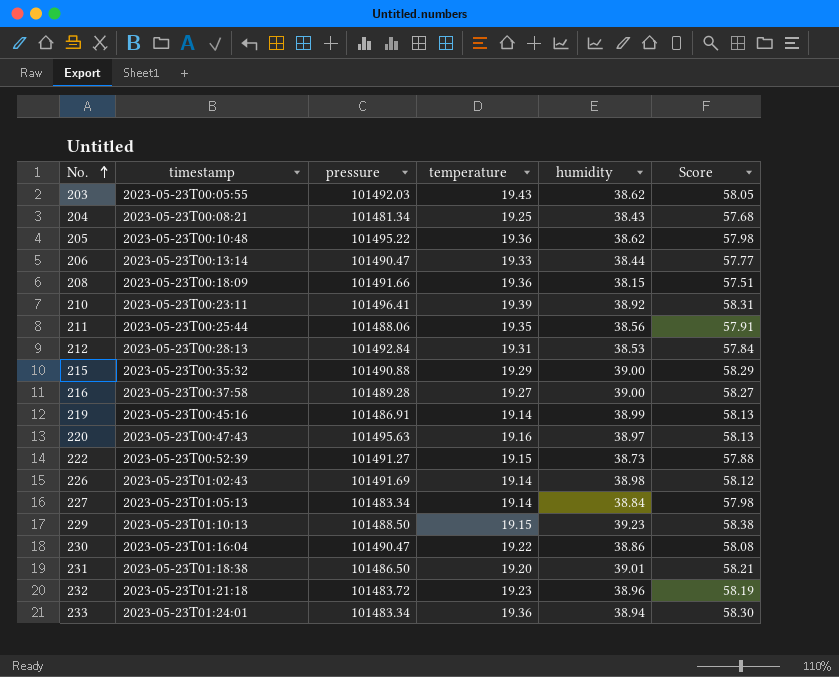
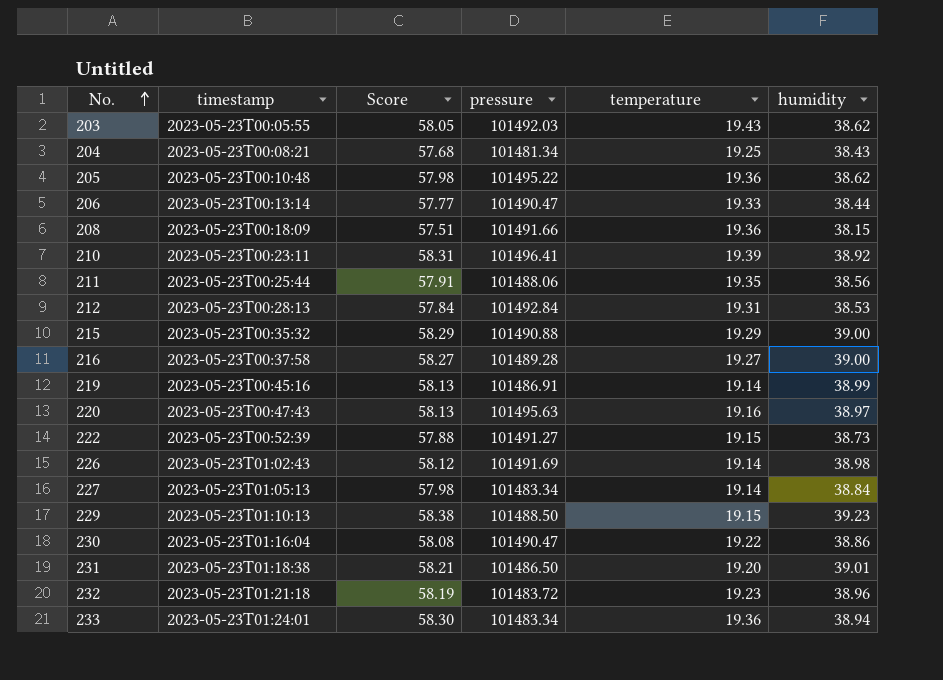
column Score | position: 6 -> 3

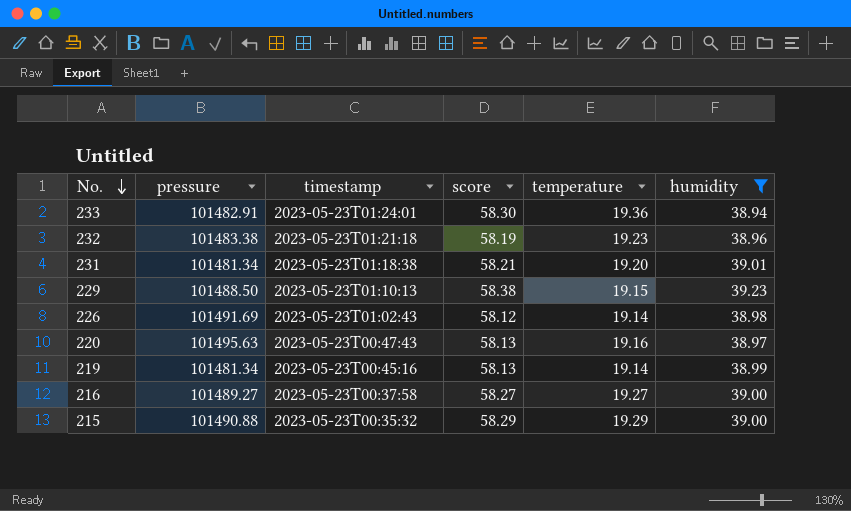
filter: none -> humidity >= 38.94
row order: No. ascending -> No. descending
column pressure | position: 4 -> 2
column name: Score -> score
233 | pressure: 101483.34 -> 101482.91
232 | pressure: 101483.72 -> 101483.38
231 | pressure: 101486.50 -> 101481.34
219 | pressure: 101486.91 -> 101481.34
216 | pressure: 101489.28 -> 101489.27

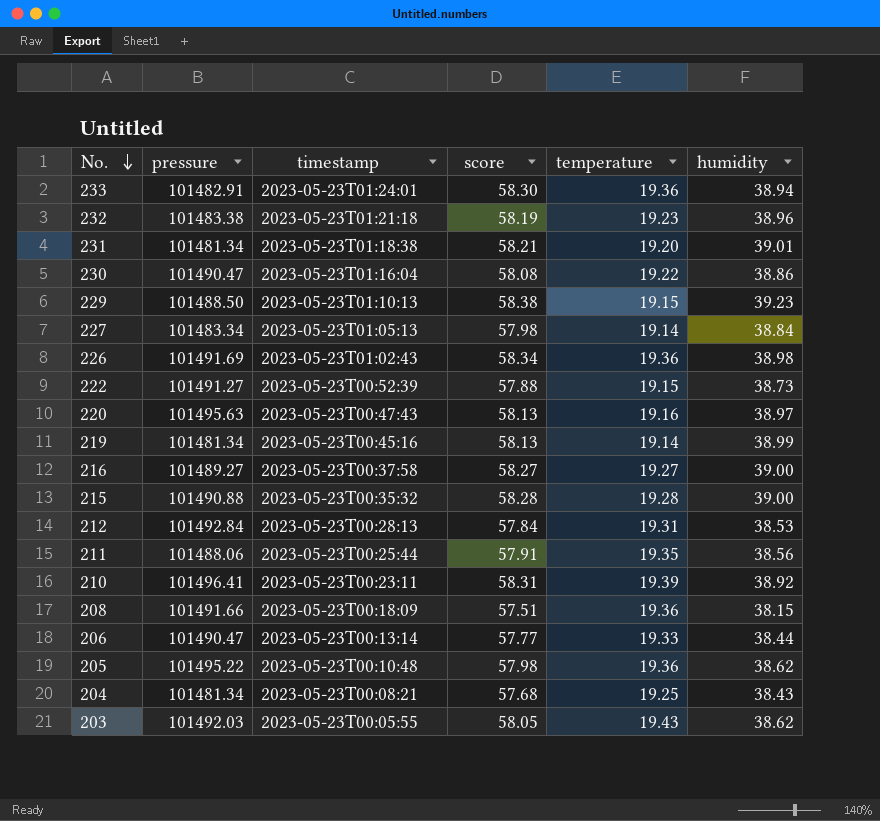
filter: humidity >= 38.94 -> none
226 | score: 58.12 -> 58.34
226 | temperature: 19.14 -> 19.36
215 | score: 58.29 -> 58.28
215 | temperature: 19.29 -> 19.28

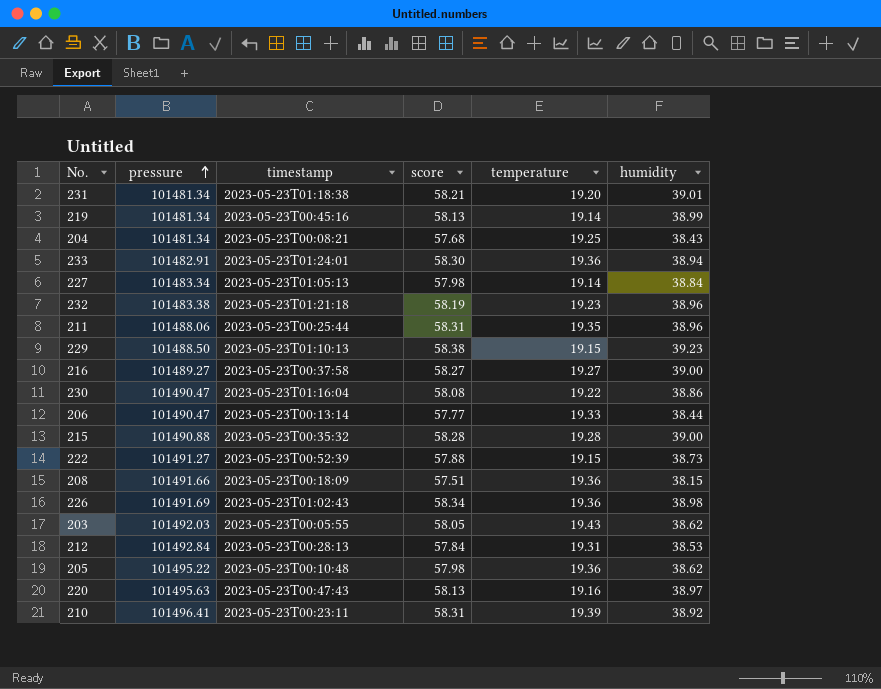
row order: No. descending -> pressure ascending
211 | score: 57.91 -> 58.31
211 | humidity: 38.56 -> 38.96

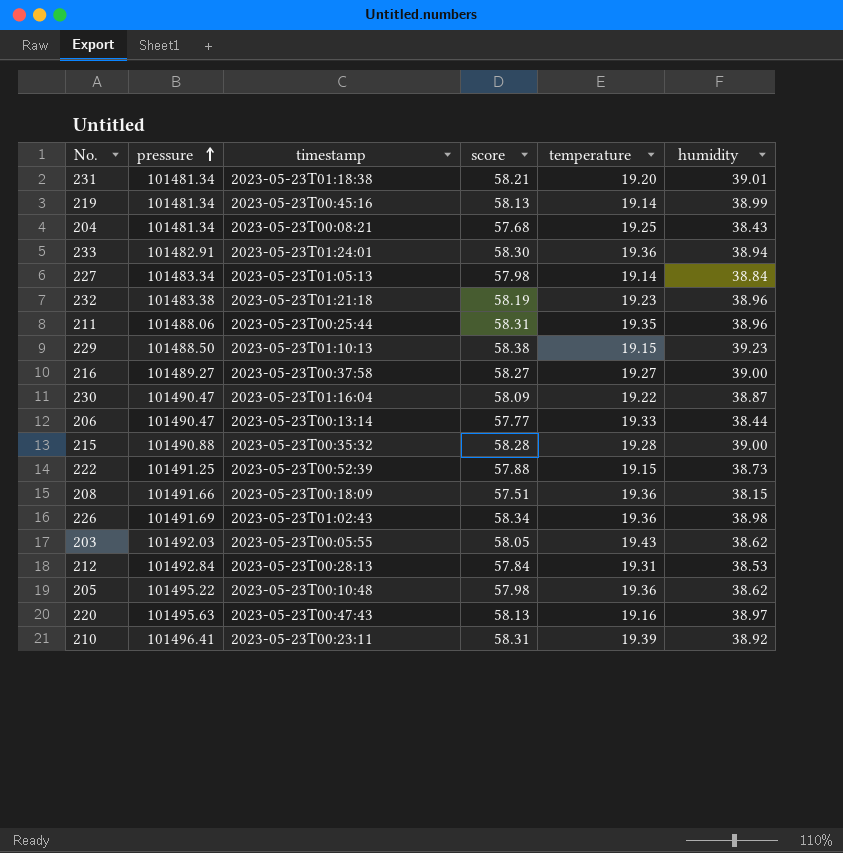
230 | score: 58.08 -> 58.09
230 | humidity: 38.86 -> 38.87
222 | pressure: 101491.27 -> 101491.25

